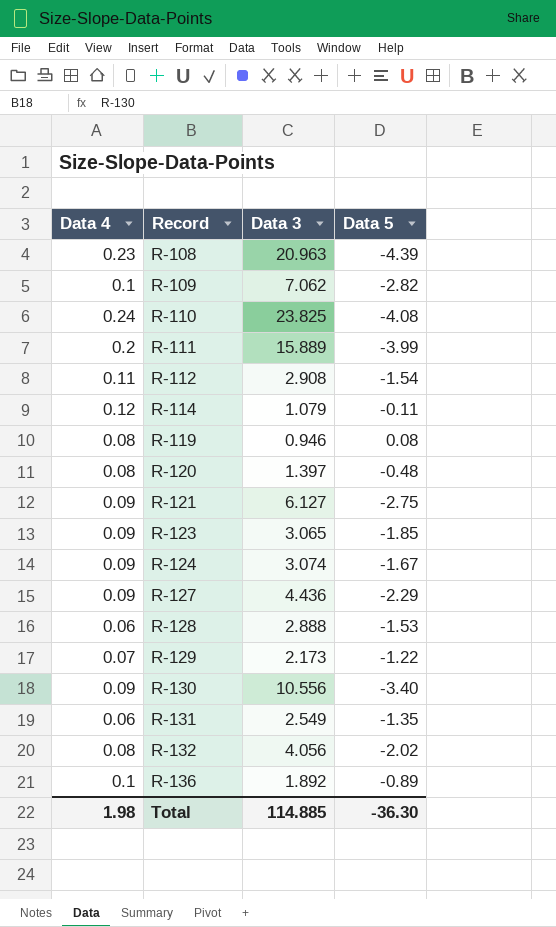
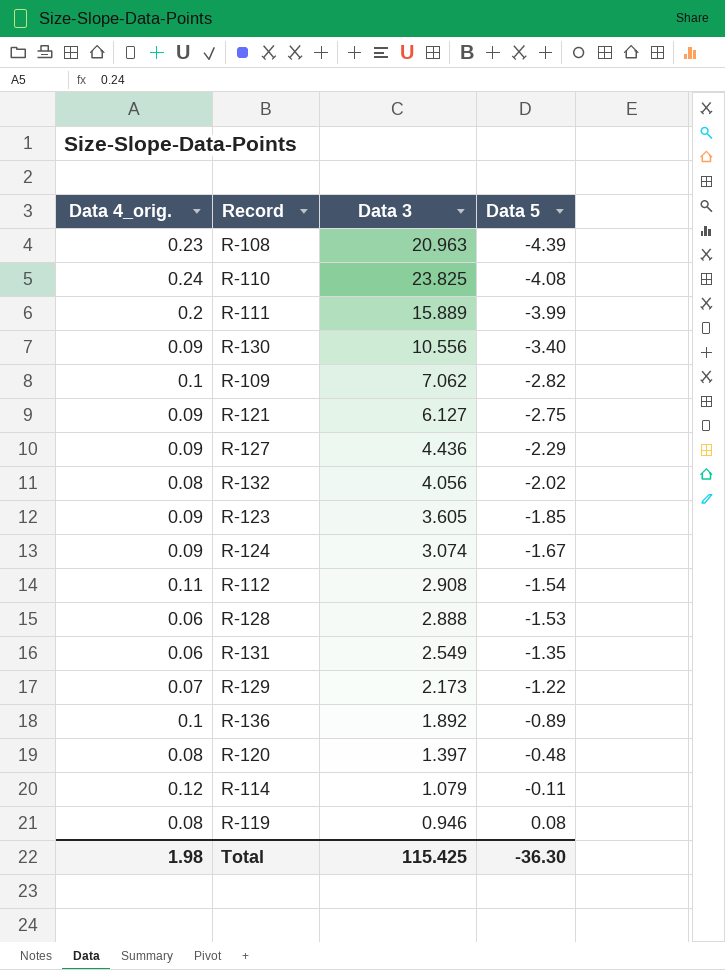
row order: Record ascending -> Data 5 ascending
column name: Data 4 -> Data 4_orig.
R-123 | Data 3: 3.065 -> 3.605
Total | Data 3: 114.885 -> 115.425

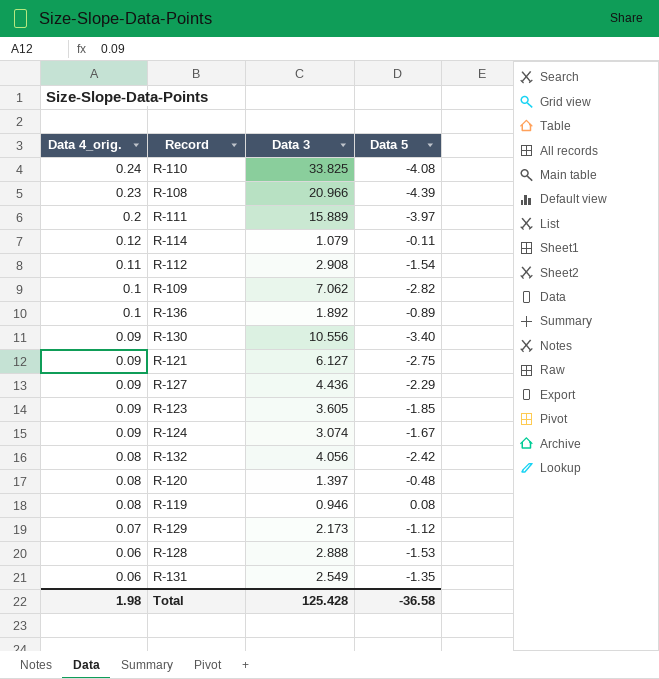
row order: Data 5 ascending -> Data 4_orig. descending
R-110 | Data 3: 23.825 -> 33.825
R-108 | Data 3: 20.963 -> 20.966
R-111 | Data 5: -3.99 -> -3.97
R-132 | Data 5: -2.02 -> -2.42
R-129 | Data 5: -1.22 -> -1.12
Total | Data 3: 115.425 -> 125.428
Total | Data 5: -36.30 -> -36.58

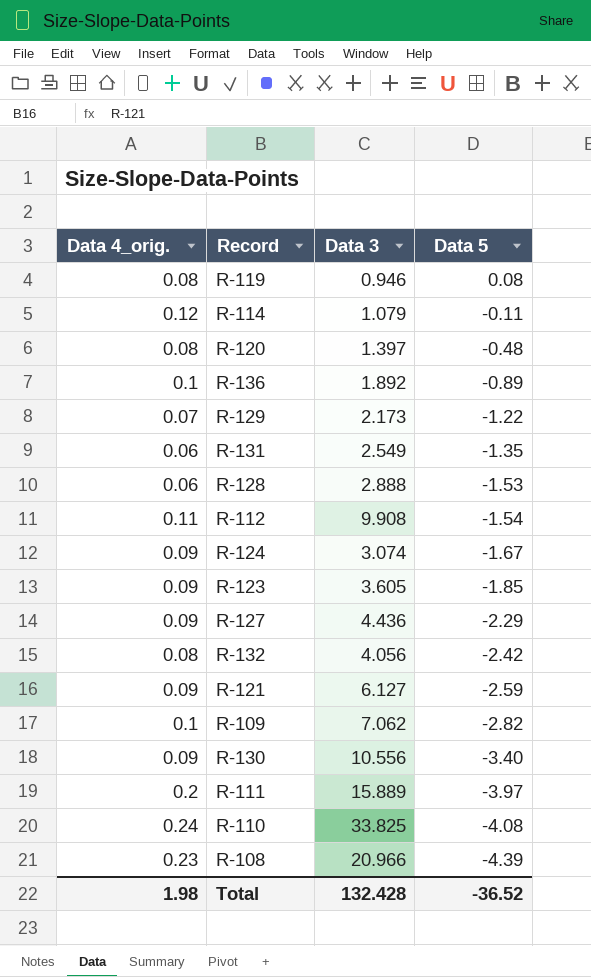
row order: Data 4_orig. descending -> Data 5 descending
R-129 | Data 5: -1.12 -> -1.22
R-112 | Data 3: 2.908 -> 9.908
R-121 | Data 5: -2.75 -> -2.59
Total | Data 3: 125.428 -> 132.428
Total | Data 5: -36.58 -> -36.52

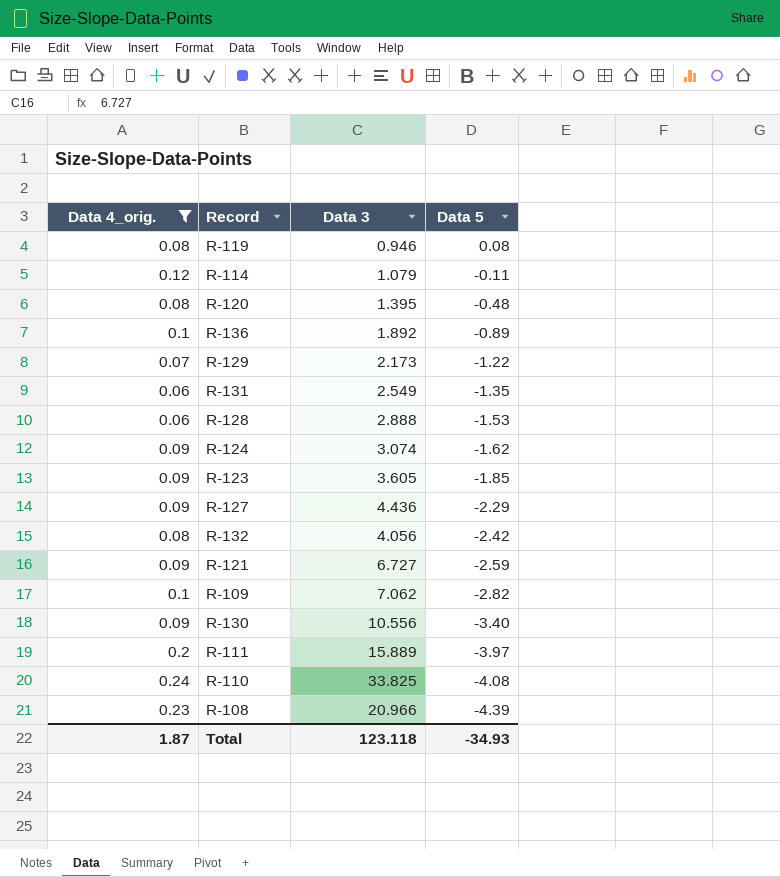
filter: none -> Data 4_orig. != 0.11
R-120 | Data 3: 1.397 -> 1.395
R-124 | Data 5: -1.67 -> -1.62
R-121 | Data 3: 6.127 -> 6.727
Total | Data 4_orig.: 1.98 -> 1.87
Total | Data 3: 132.428 -> 123.118
Total | Data 5: -36.52 -> -34.93

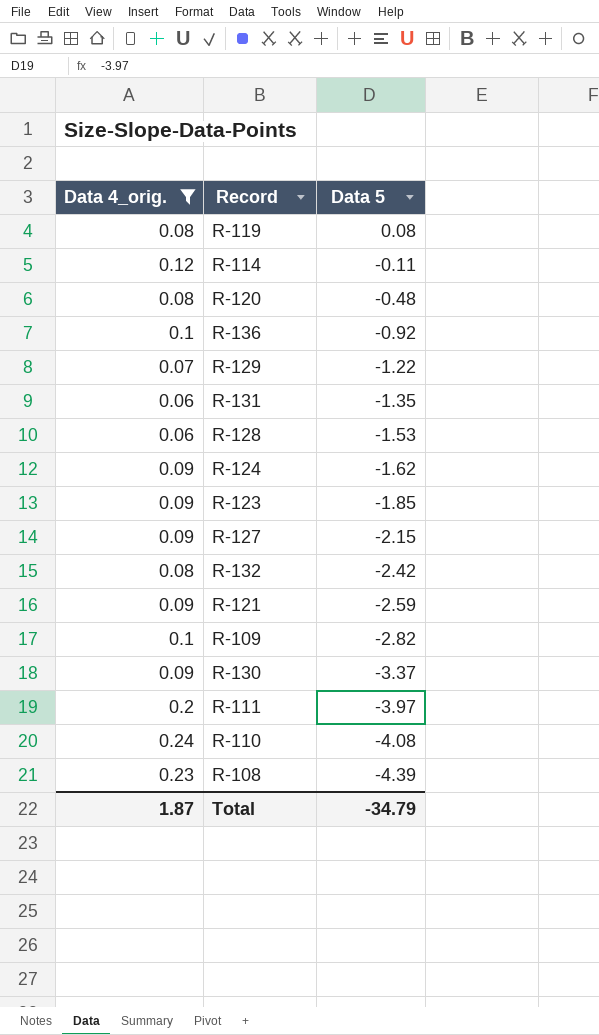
column Data 3 | position: 3 -> none
R-136 | Data 5: -0.89 -> -0.92
R-127 | Data 5: -2.29 -> -2.15
R-130 | Data 5: -3.40 -> -3.37
Total | Data 5: -34.93 -> -34.79

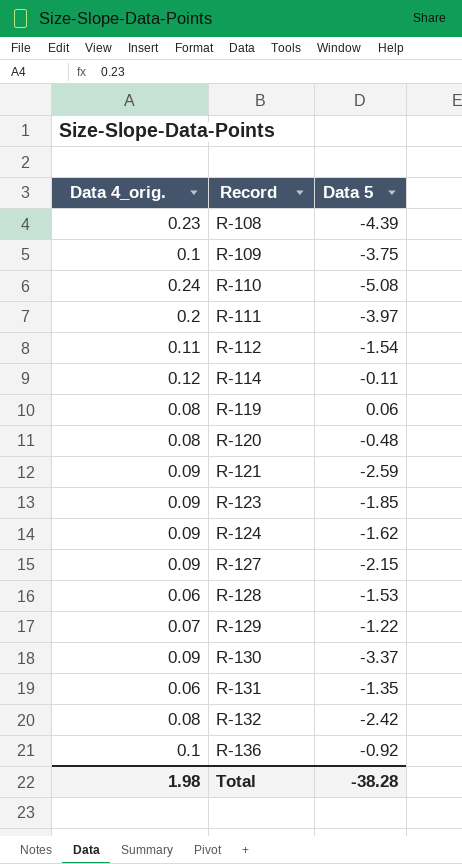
filter: Data 4_orig. != 0.11 -> none
row order: Data 5 descending -> Record ascending
R-109 | Data 5: -2.82 -> -3.75
R-110 | Data 5: -4.08 -> -5.08
R-119 | Data 5: 0.08 -> 0.06
Total | Data 4_orig.: 1.87 -> 1.98
Total | Data 5: -34.79 -> -38.28

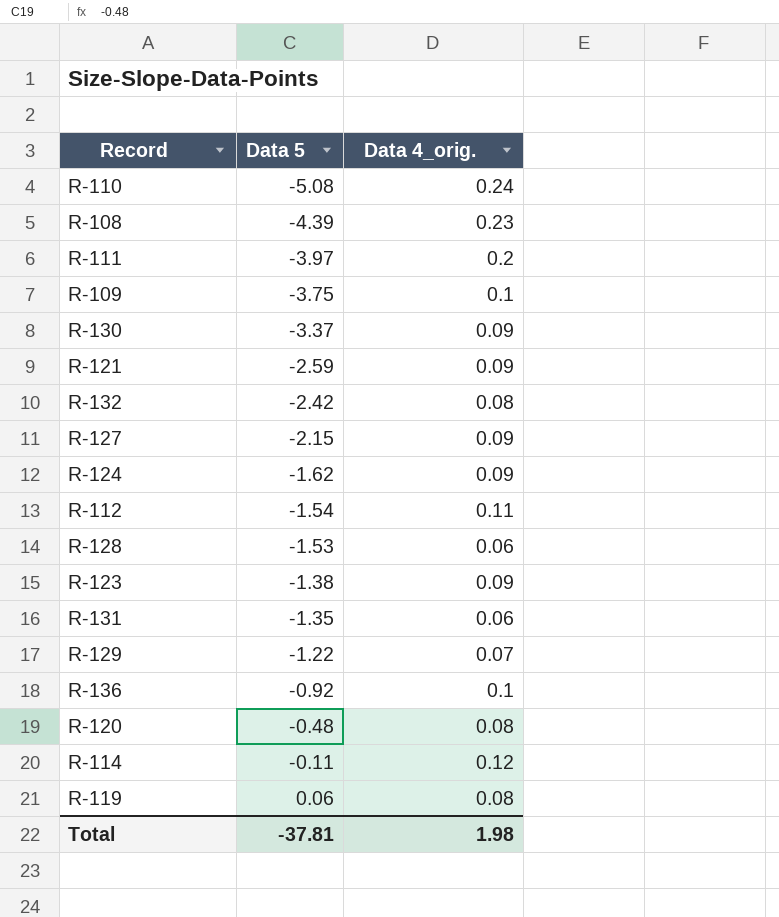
row order: Record ascending -> Data 5 ascending
column Data 4_orig. | position: 1 -> 3
R-123 | Data 5: -1.85 -> -1.38
Total | Data 5: -38.28 -> -37.81

